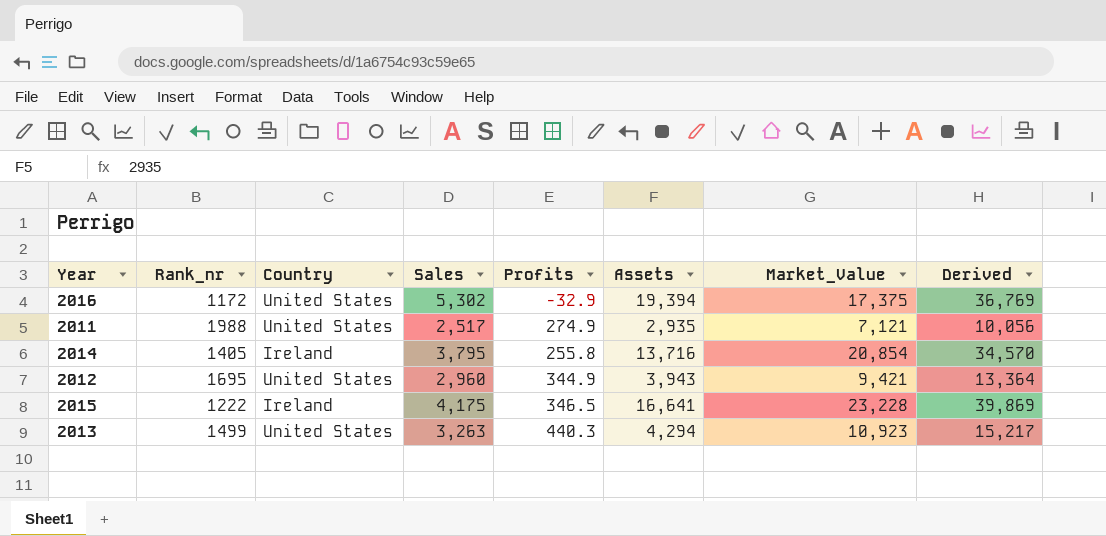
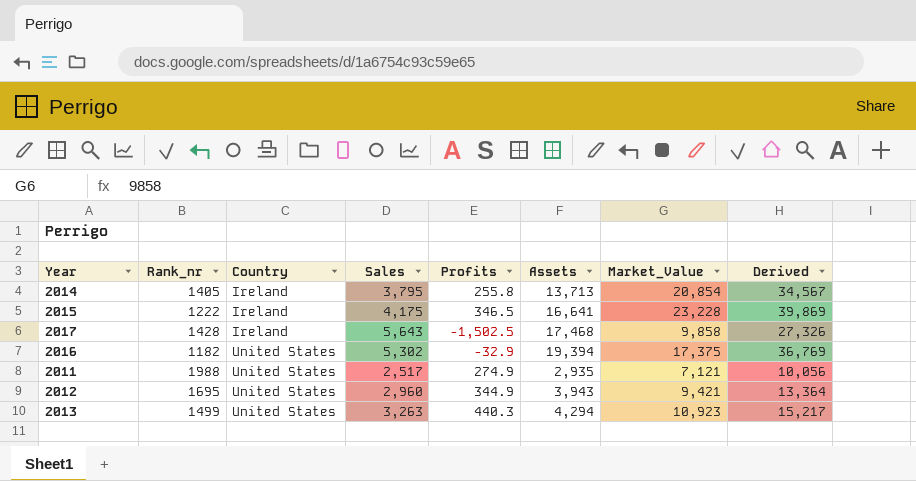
row order: none -> Country ascending
2014 | Assets: 13,716 -> 13,713
2014 | Derived: 34,570 -> 34,567
row 2017: none -> 1428 | Ireland | 5,643 | -1,502.5 | 17,468 | 9,858 | 27,326
2016 | Rank_nr: 1172 -> 1182

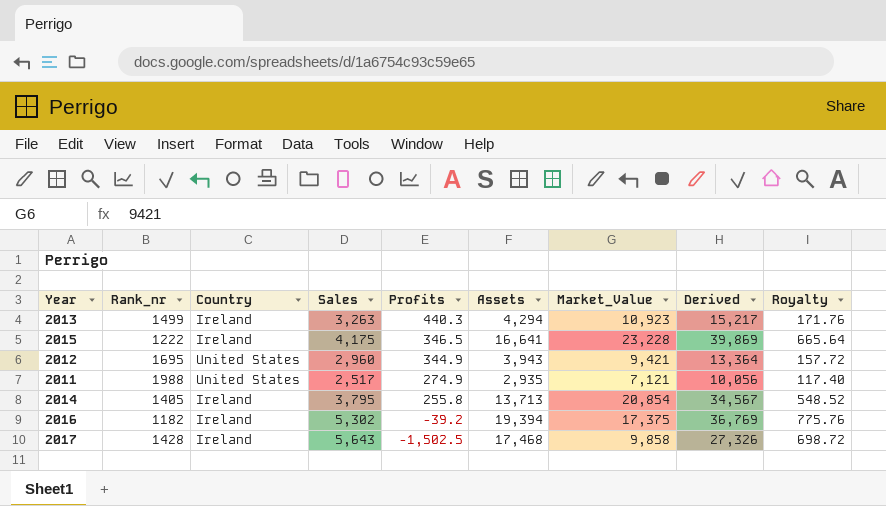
row order: Country ascending -> Profits descending
column Royalty | formula: none -> [Assets] * 0.04
2013 | Country: United States -> Ireland
2016 | Country: United States -> Ireland
2016 | Profits: -32.9 -> -39.2

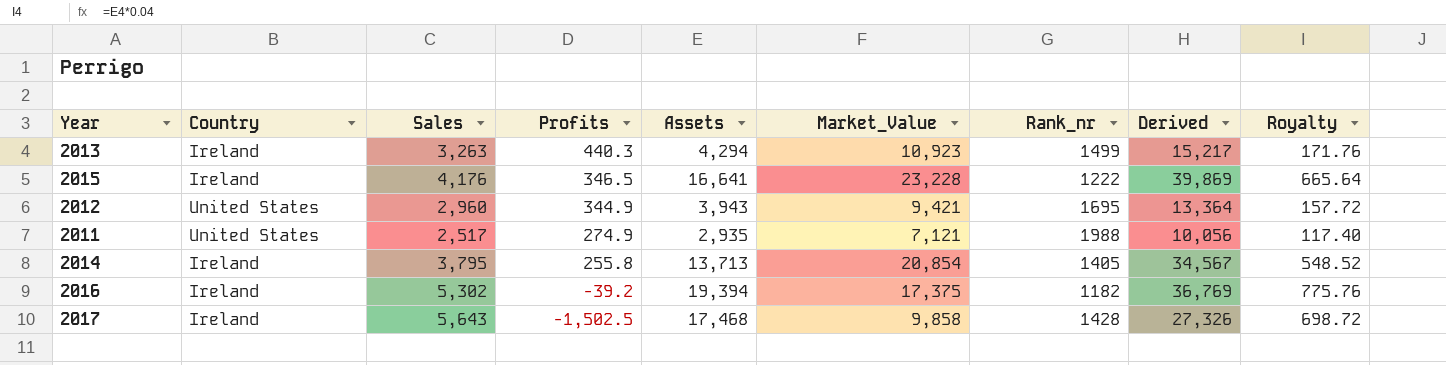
column Rank_nr | position: 2 -> 7
2015 | Sales: 4,175 -> 4,176

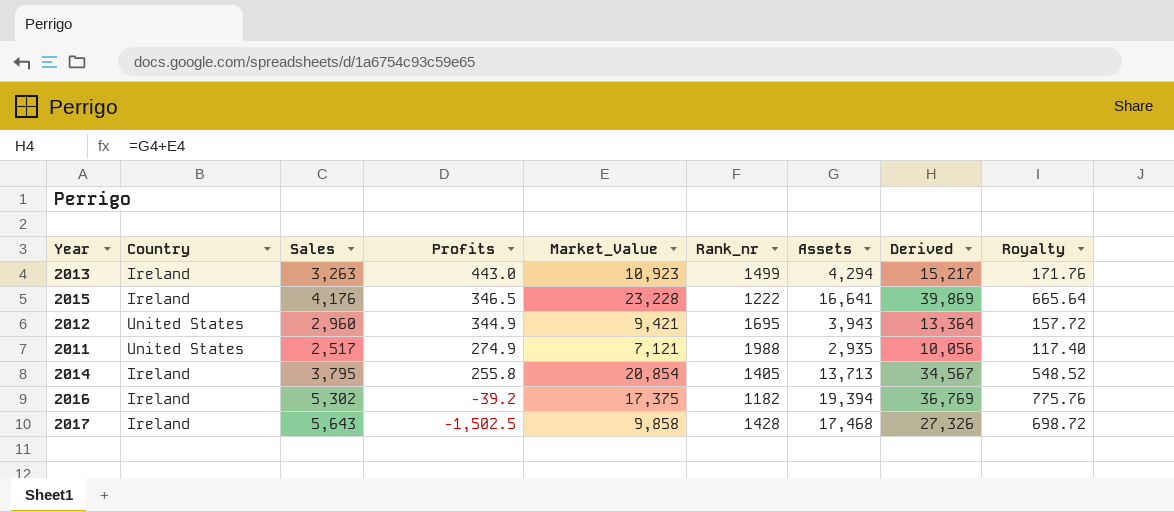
column Assets | position: 5 -> 7
2013 | Profits: 440.3 -> 443.0

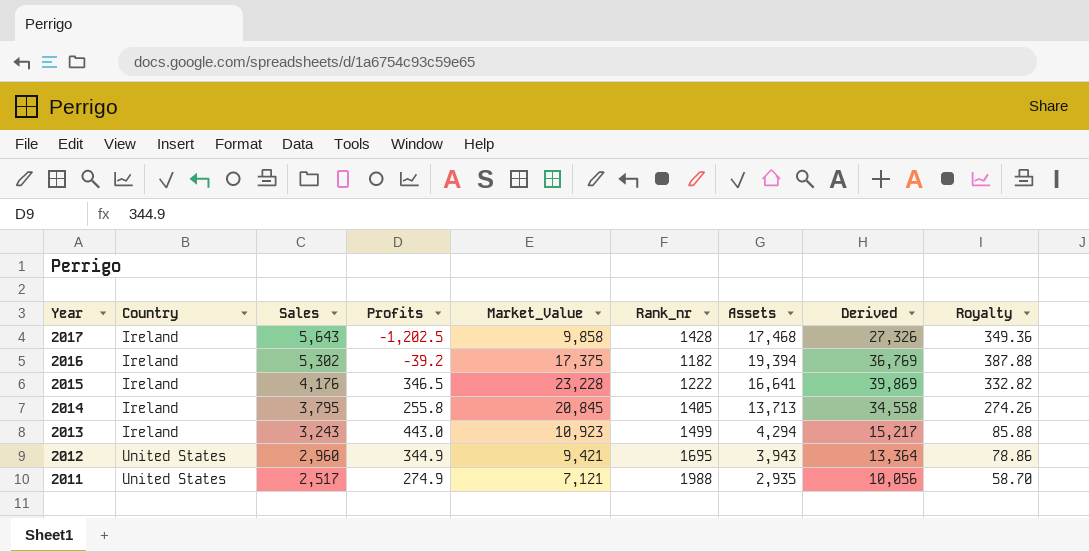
row order: Profits descending -> Year descending
column Royalty | formula: [Assets] * 0.04 -> [Assets] * 0.02
2017 | Profits: -1,502.5 -> -1,202.5
2014 | Market_Value: 20,854 -> 20,845
2014 | Derived: 34,567 -> 34,558
2013 | Sales: 3,263 -> 3,243

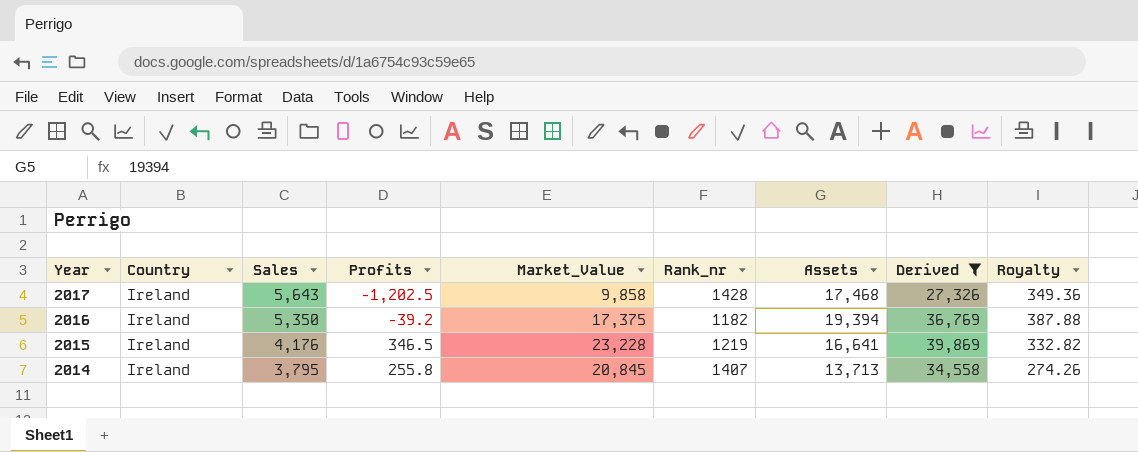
filter: none -> Derived >= 27,326
2016 | Sales: 5,302 -> 5,350
2015 | Rank_nr: 1222 -> 1219
2014 | Rank_nr: 1405 -> 1407

